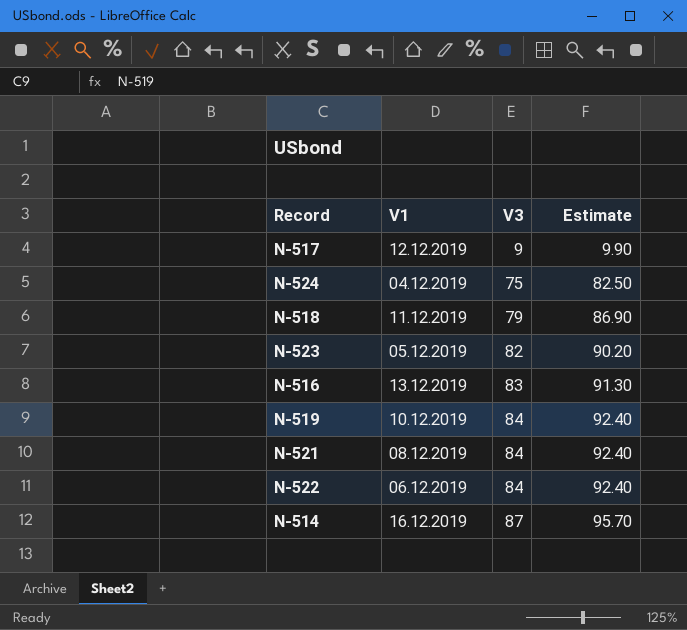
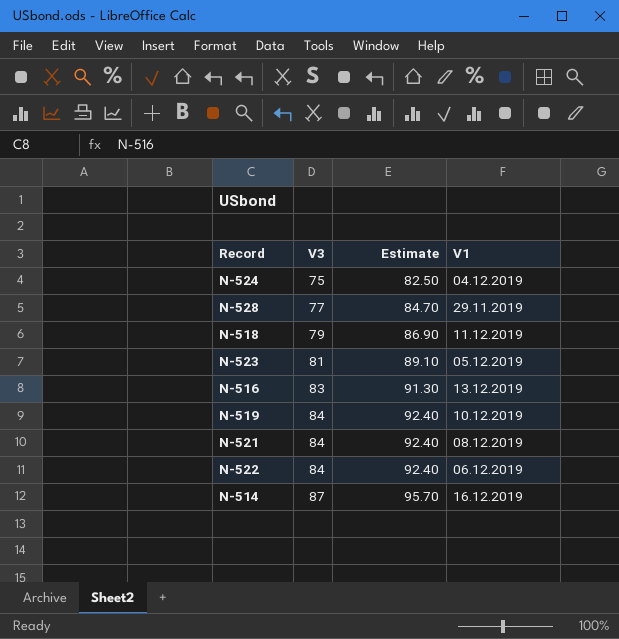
column V1 | position: 2 -> 4
row N-517: 12.12.2019 | 9 | 9.90 -> none
row N-528: none -> 77 | 84.70 | 29.11.2019
N-523 | V3: 82 -> 81
N-523 | Estimate: 90.20 -> 89.10

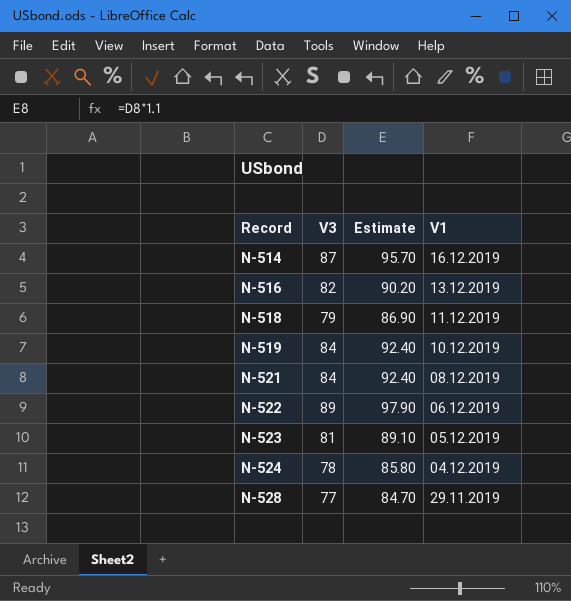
row order: V3 ascending -> Record ascending
N-516 | V3: 83 -> 82
N-516 | Estimate: 91.30 -> 90.20
N-522 | V3: 84 -> 89
N-522 | Estimate: 92.40 -> 97.90
N-524 | V3: 75 -> 78
N-524 | Estimate: 82.50 -> 85.80

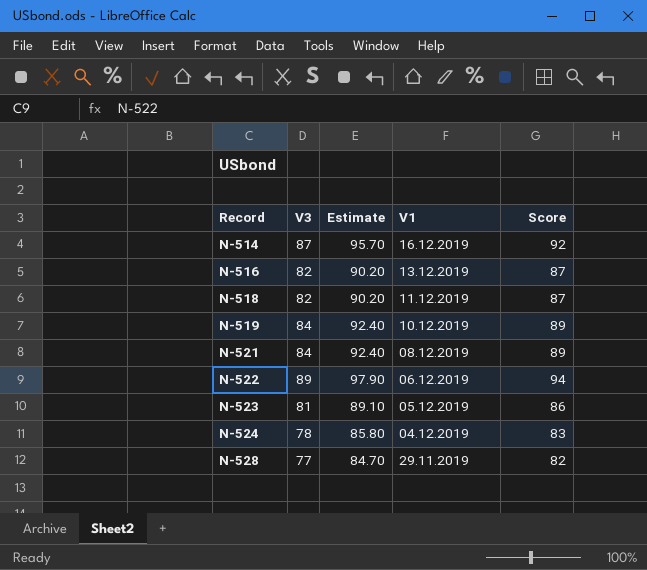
column Score | formula: none -> [V3] + 5
N-518 | V3: 79 -> 82
N-518 | Estimate: 86.90 -> 90.20

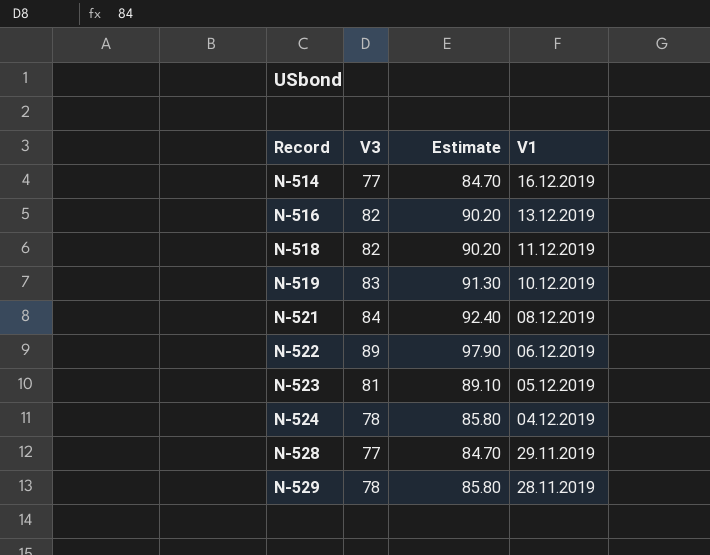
column Score | formula: [V3] + 5 -> none
N-514 | V3: 87 -> 77
N-514 | Estimate: 95.70 -> 84.70
N-519 | V3: 84 -> 83
N-519 | Estimate: 92.40 -> 91.30
row N-529: none -> 78 | 85.80 | 28.11.2019

